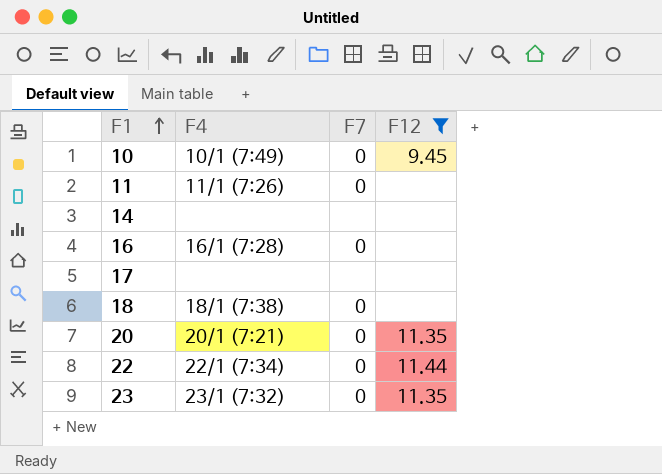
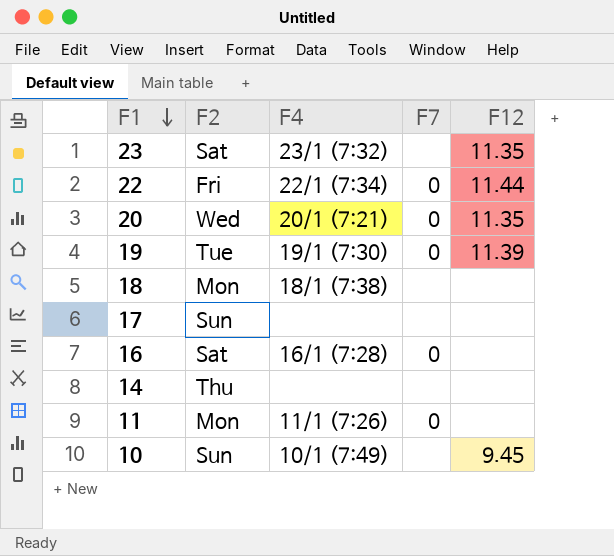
filter: F12 != 11.39 -> none
row order: F1 ascending -> F1 descending
column F2 | position: none -> 2
23 | F7: 0 -> none
18 | F7: 0 -> none
10 | F7: 0 -> none

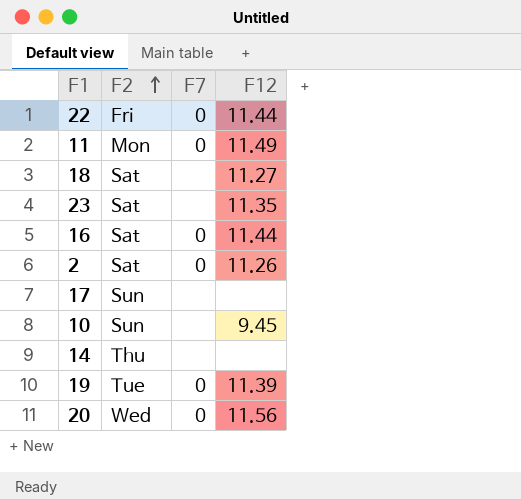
row order: F1 descending -> F2 ascending
column F4 | position: 3 -> none
11 | F12: none -> 11.49
18 | F2: Mon -> Sat
18 | F12: none -> 11.27
16 | F12: none -> 11.44
row 2: none -> Sat | 0 | 11.26
20 | F12: 11.35 -> 11.56

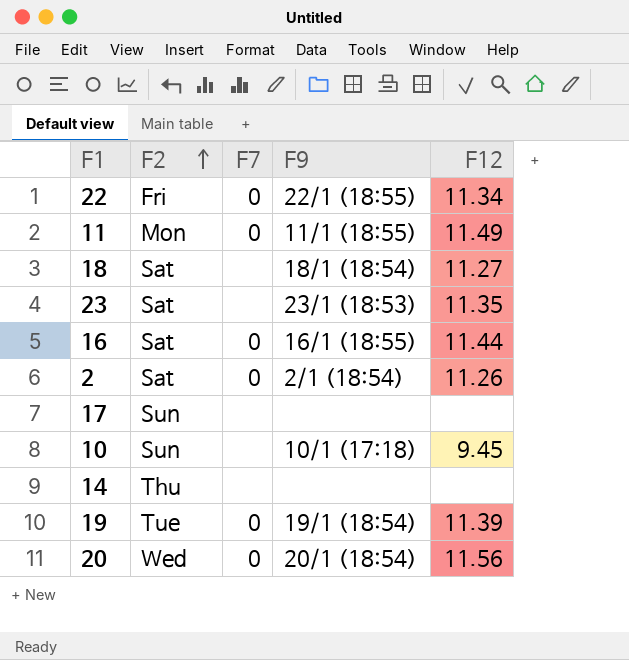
column F9 | position: none -> 4
22 | F12: 11.44 -> 11.34

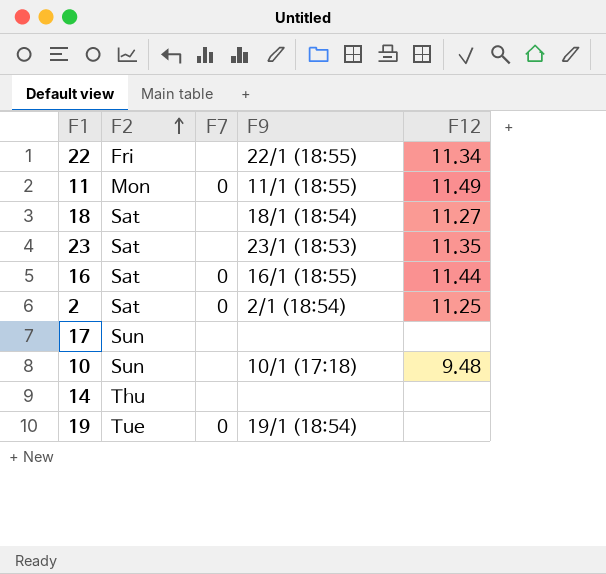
row 20: Wed | 0 | 20/1 (18:54) | 11.56 -> none
22 | F7: 0 -> none
2 | F12: 11.26 -> 11.25
10 | F12: 9.45 -> 9.48
19 | F12: 11.39 -> none

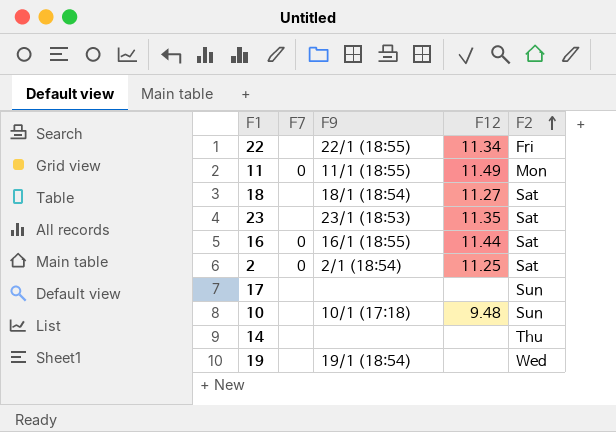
column F2 | position: 2 -> 5
19 | F7: 0 -> none
19 | F2: Tue -> Wed

